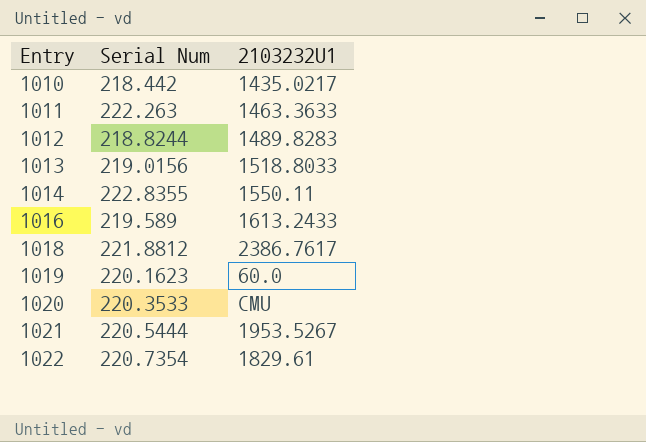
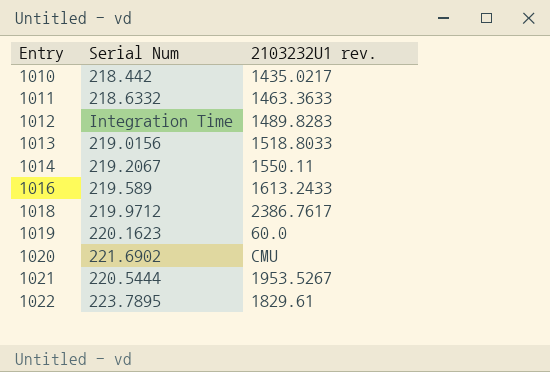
column name: 2103232U1 -> 2103232U1 rev.
1011 | Serial Num: 222.263 -> 218.6332
1012 | Serial Num: 218.8244 -> Integration Time
1014 | Serial Num: 222.8355 -> 219.2067
1018 | Serial Num: 221.8812 -> 219.9712
1020 | Serial Num: 220.3533 -> 221.6902
1022 | Serial Num: 220.7354 -> 223.7895

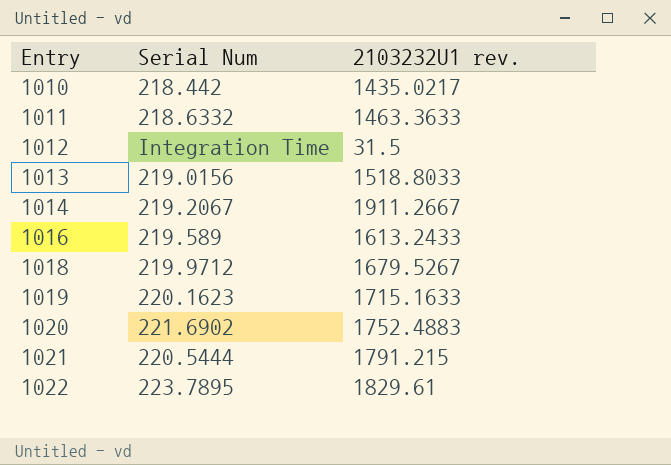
1012 | 2103232U1 rev.: 1489.8283 -> 31.5
1014 | 2103232U1 rev.: 1550.11 -> 1911.2667
1018 | 2103232U1 rev.: 2386.7617 -> 1679.5267
1019 | 2103232U1 rev.: 60.0 -> 1715.1633
1020 | 2103232U1 rev.: CMU -> 1752.4883
1021 | 2103232U1 rev.: 1953.5267 -> 1791.215

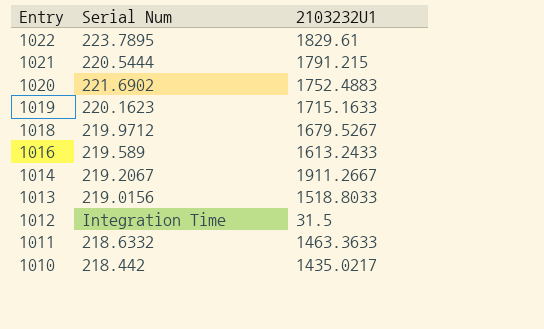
row order: Entry ascending -> Entry descending
column name: 2103232U1 rev. -> 2103232U1

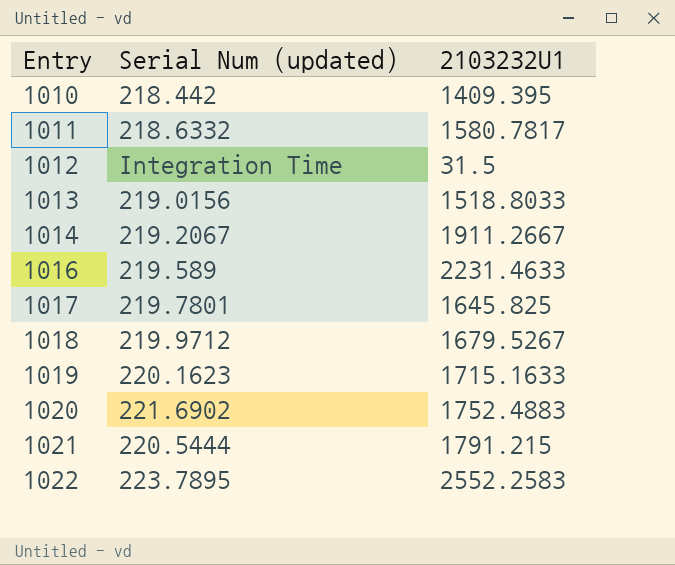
row order: Entry descending -> Entry ascending
column name: Serial Num -> Serial Num (updated)
1010 | 2103232U1: 1435.0217 -> 1409.395
1011 | 2103232U1: 1463.3633 -> 1580.7817
1016 | 2103232U1: 1613.2433 -> 2231.4633
row 1017: none -> 219.7801 | 1645.825
1022 | 2103232U1: 1829.61 -> 2552.2583

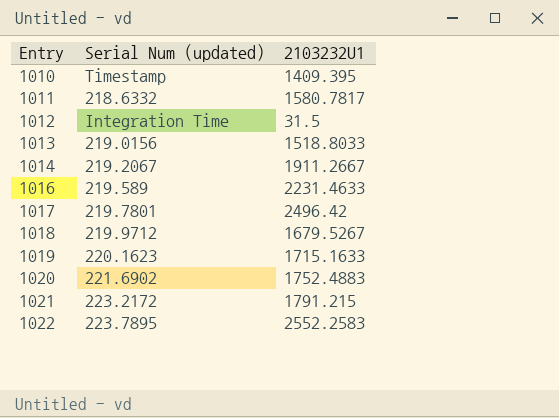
1010 | Serial Num (updated): 218.442 -> Timestamp
1017 | 2103232U1: 1645.825 -> 2496.42
1021 | Serial Num (updated): 220.5444 -> 223.2172

